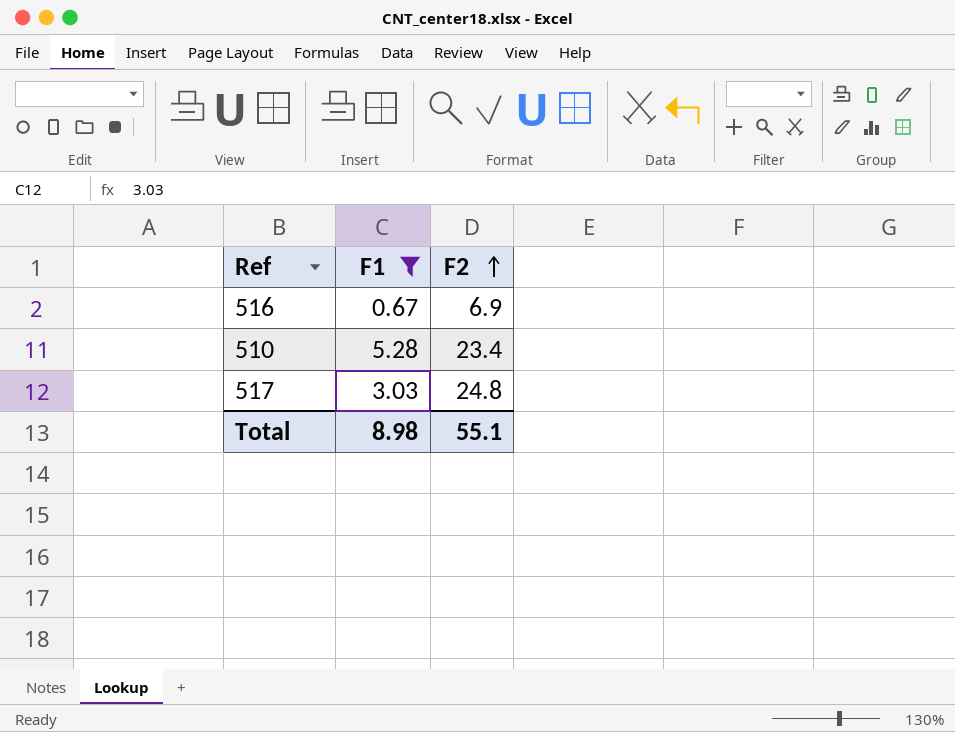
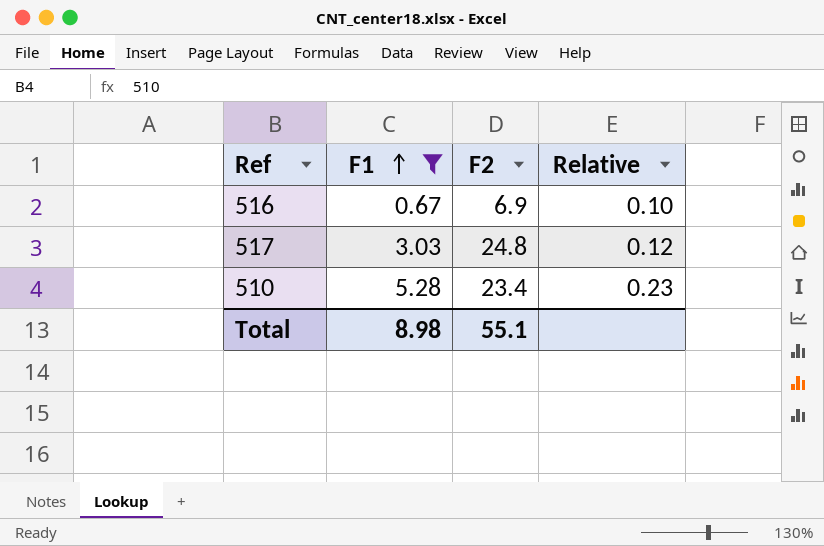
row order: F2 ascending -> F1 ascending
column Relative | formula: none -> [F1] / [F2]

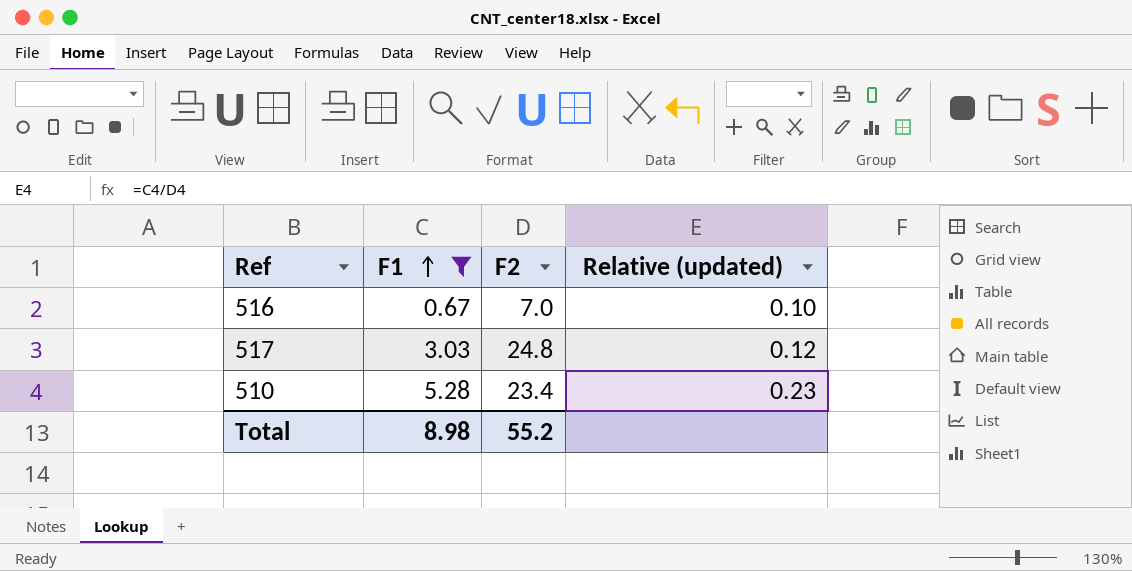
column name: Relative -> Relative (updated)
516 | F2: 6.9 -> 7.0
Total | F2: 55.1 -> 55.2

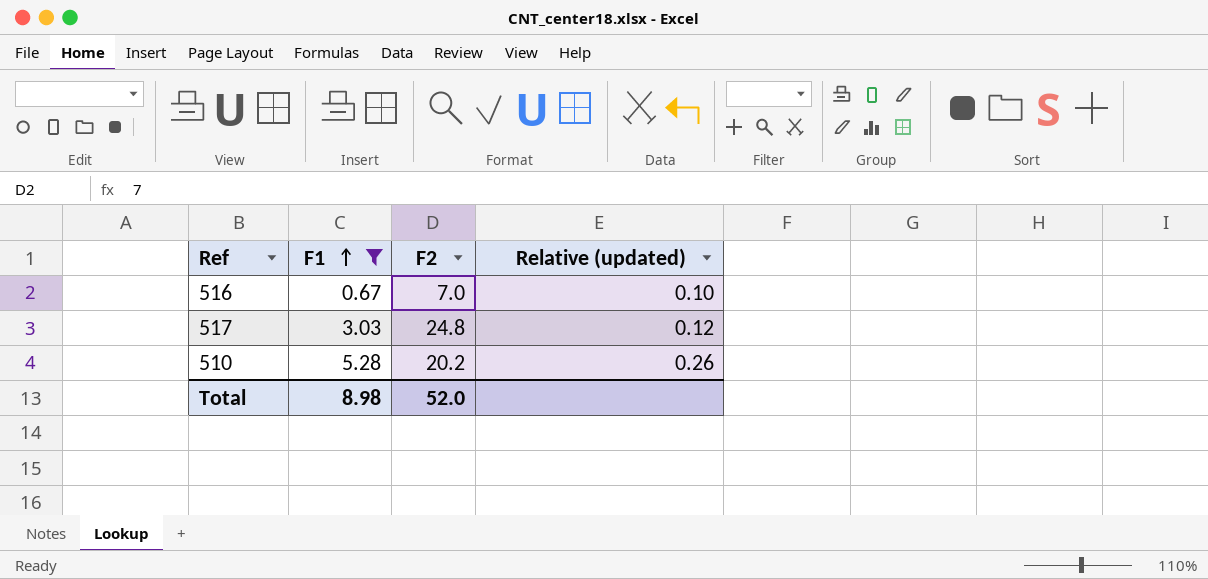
510 | F2: 23.4 -> 20.2
510 | Relative (updated): 0.23 -> 0.26
Total | F2: 55.2 -> 52.0

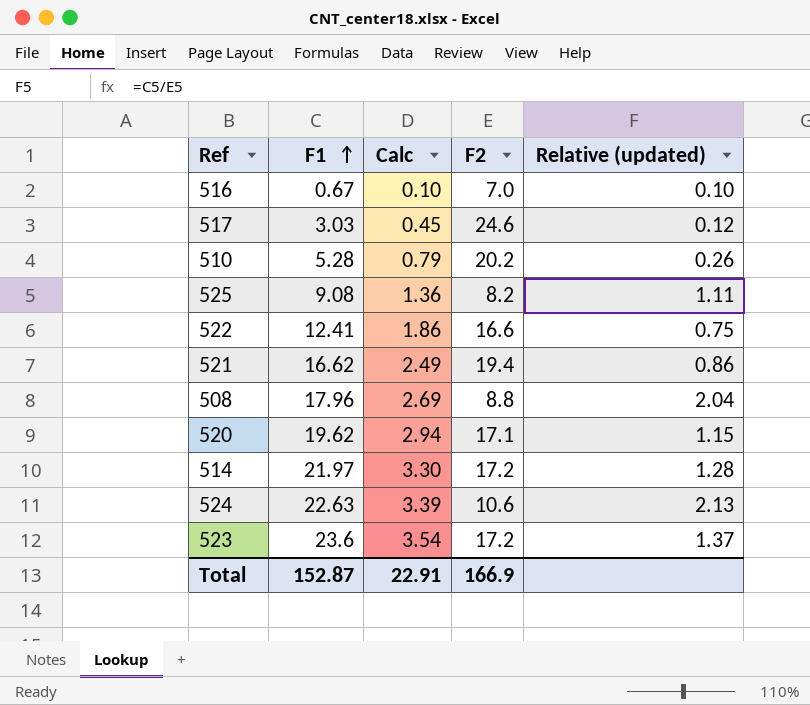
filter: F1 <= 5.28 -> none
column Calc | formula: none -> [F1] * 0.15
517 | F2: 24.8 -> 24.6
Total | F1: 8.98 -> 152.87
Total | F2: 52.0 -> 166.9

